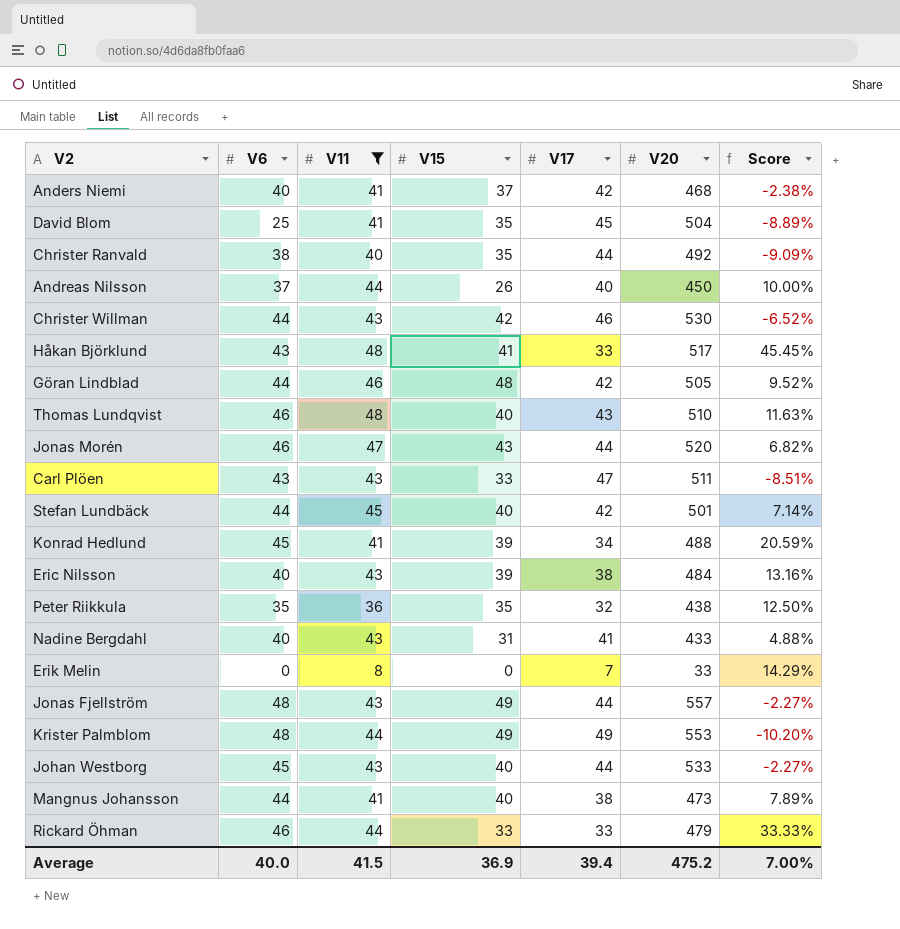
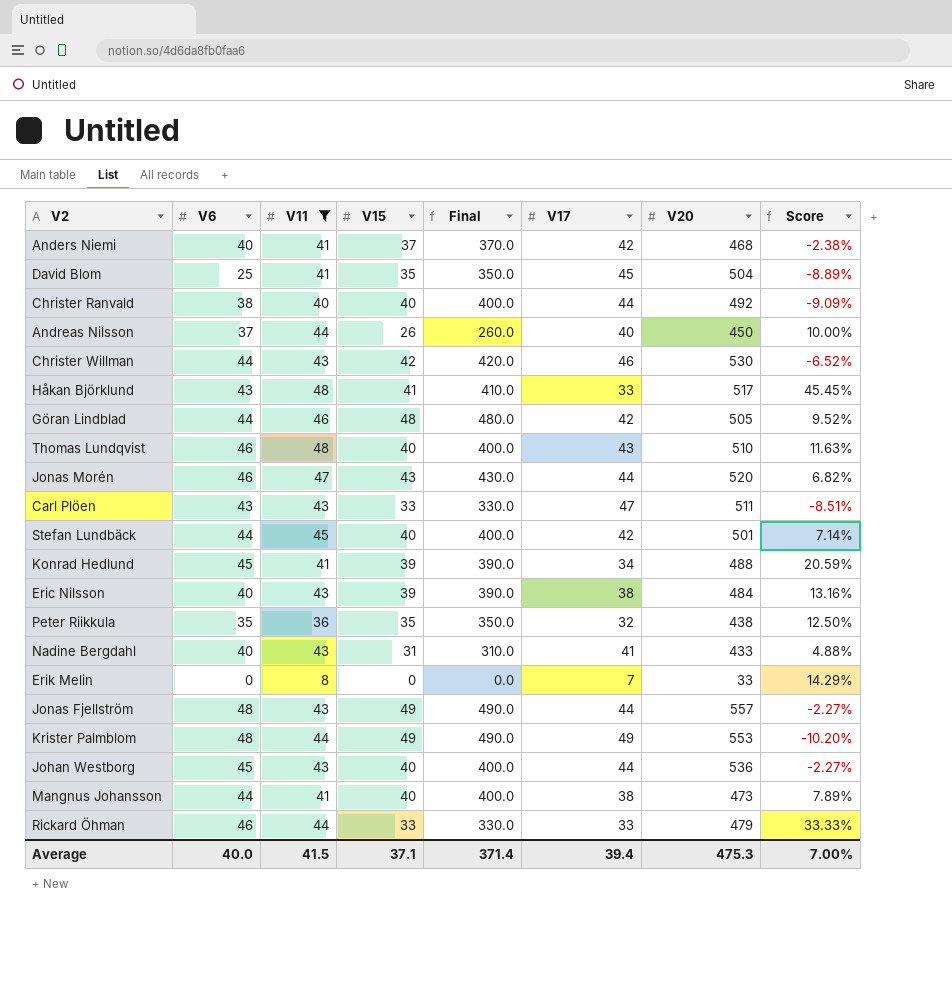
column Final | formula: none -> [V15] * 10
Christer Ranvald | V15: 35 -> 40
Johan Westborg | V20: 533 -> 536
Average | V15: 36.9 -> 37.1
Average | V20: 475.2 -> 475.3

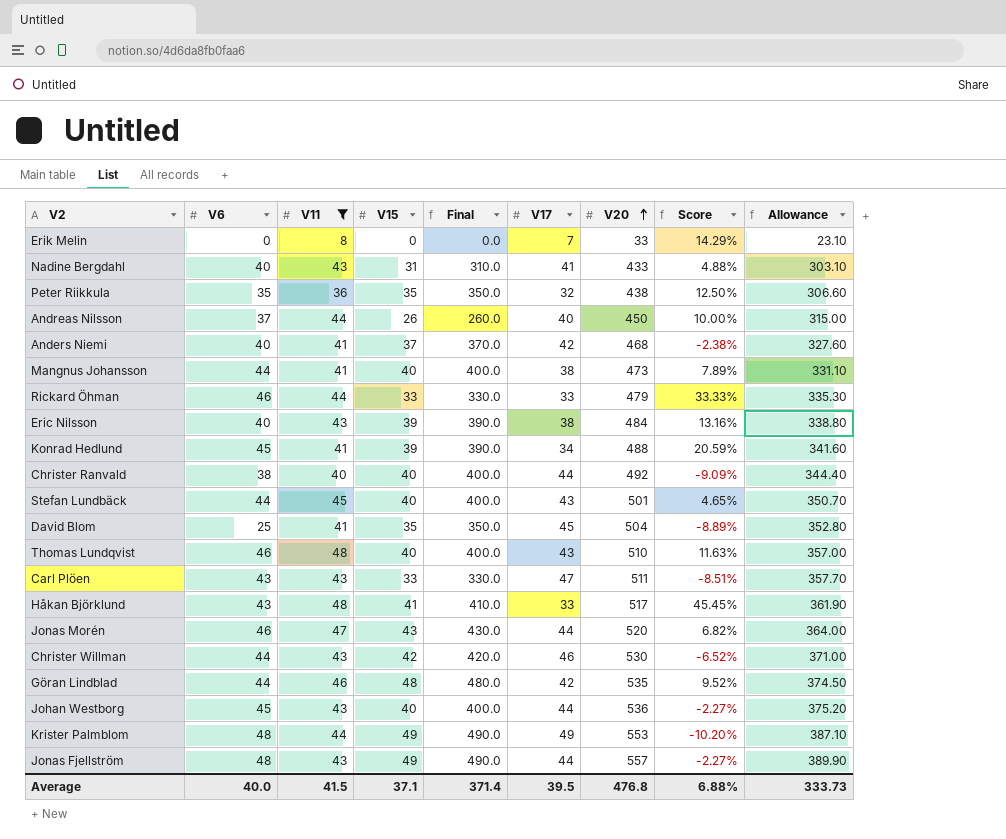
row order: none -> V20 ascending
column Allowance | formula: none -> [V20] * 0.7
Stefan Lundbäck | V17: 42 -> 43
Stefan Lundbäck | Score: 7.14% -> 4.65%
Göran Lindblad | V20: 505 -> 535
Average | V17: 39.4 -> 39.5
Average | V20: 475.3 -> 476.8
Average | Score: 7.00% -> 6.88%

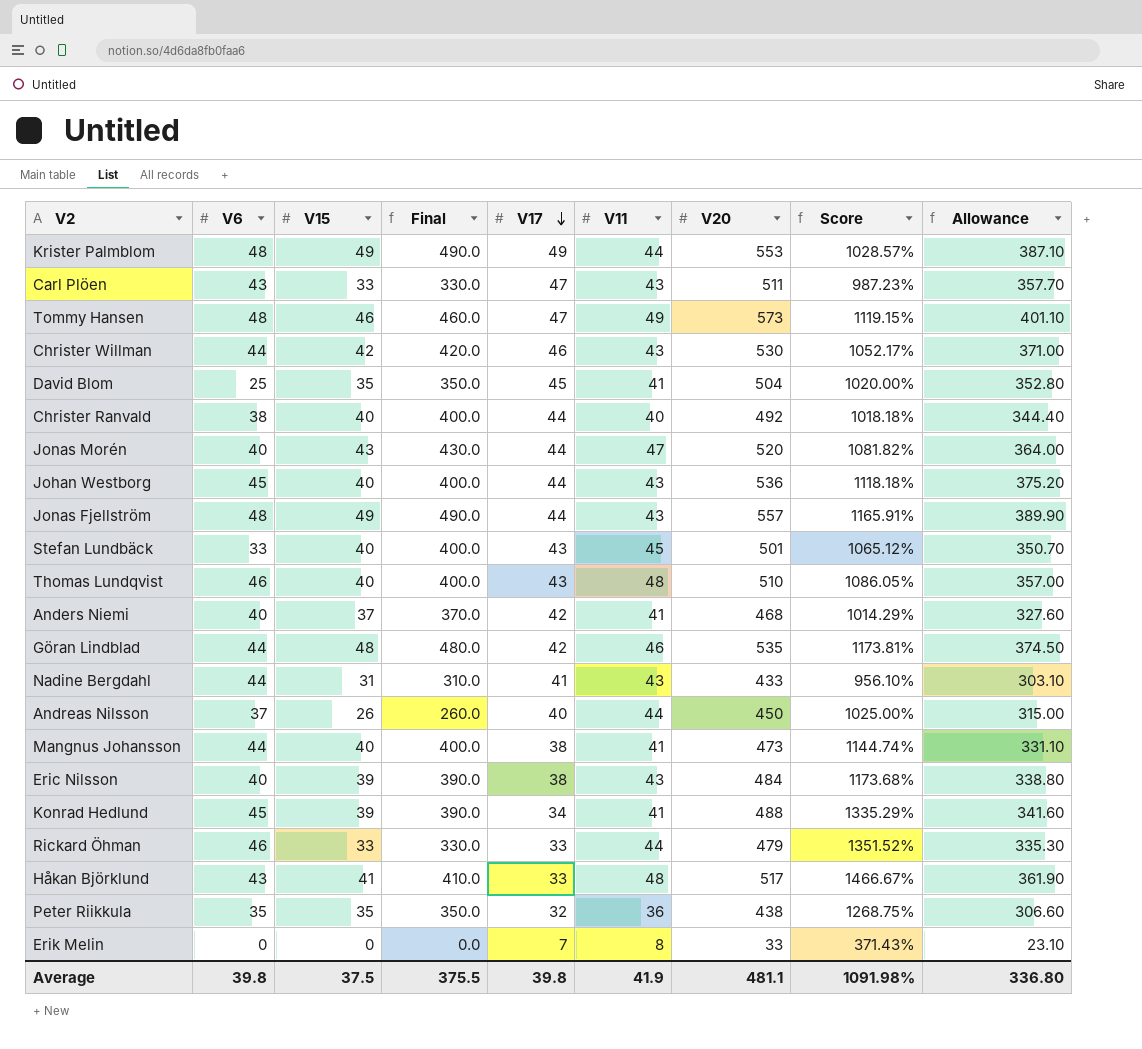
filter: V11 != 49 -> none
row order: V20 ascending -> V17 descending
column V11 | position: 3 -> 6
column Score | formula: ([V11] - [V17]) / [V17] -> ([V20] - [V17]) / [V17]
Jonas Morén | V6: 46 -> 40
Stefan Lundbäck | V6: 44 -> 33
Nadine Bergdahl | V6: 40 -> 44
Average | V6: 40.0 -> 39.8
Average | V15: 37.1 -> 37.5
Average | Final: 371.4 -> 375.5
Average | V17: 39.5 -> 39.8
Average | V11: 41.5 -> 41.9
Average | V20: 476.8 -> 481.1
Average | Score: 6.88% -> 1091.98%
Average | Allowance: 333.73 -> 336.80

